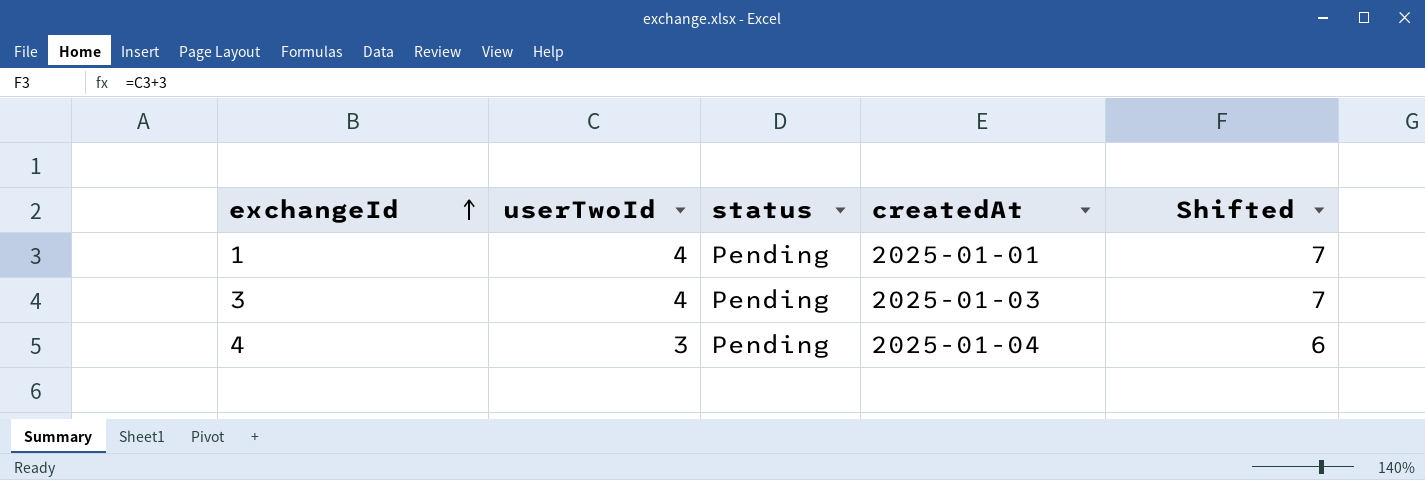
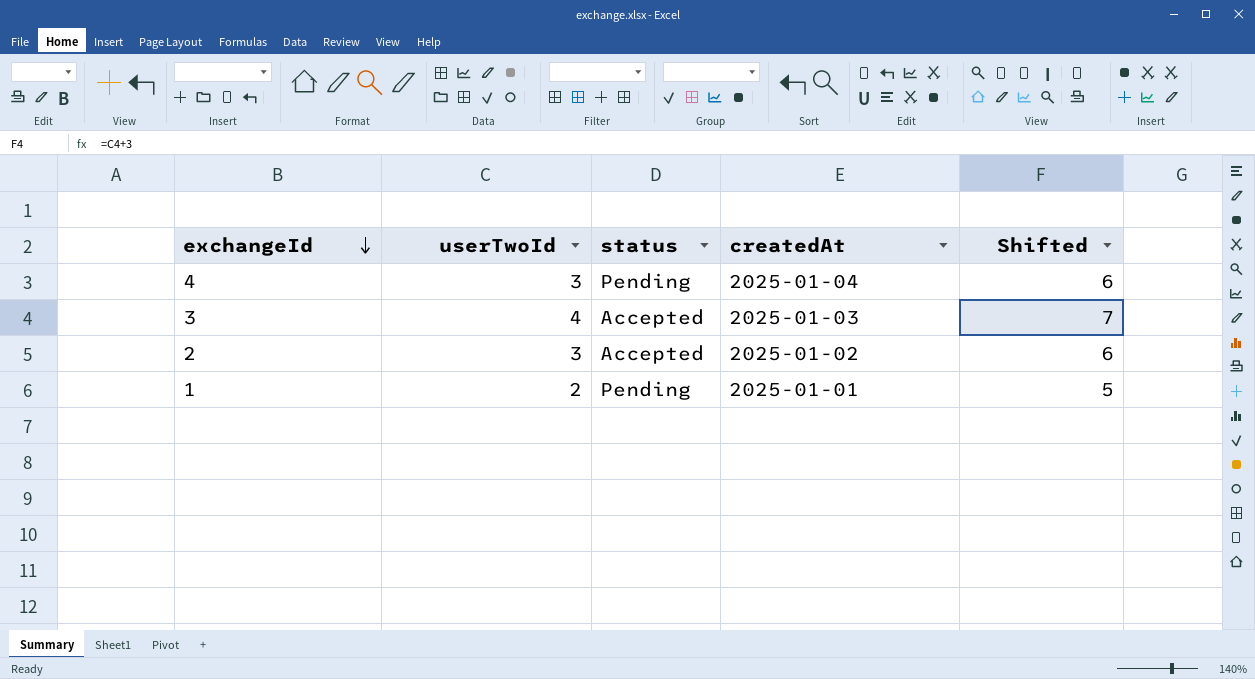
row order: exchangeId ascending -> exchangeId descending
3 | status: Pending -> Accepted
row 2: none -> 3 | Accepted | 2025-01-02 | 6
1 | userTwoId: 4 -> 2
1 | Shifted: 7 -> 5

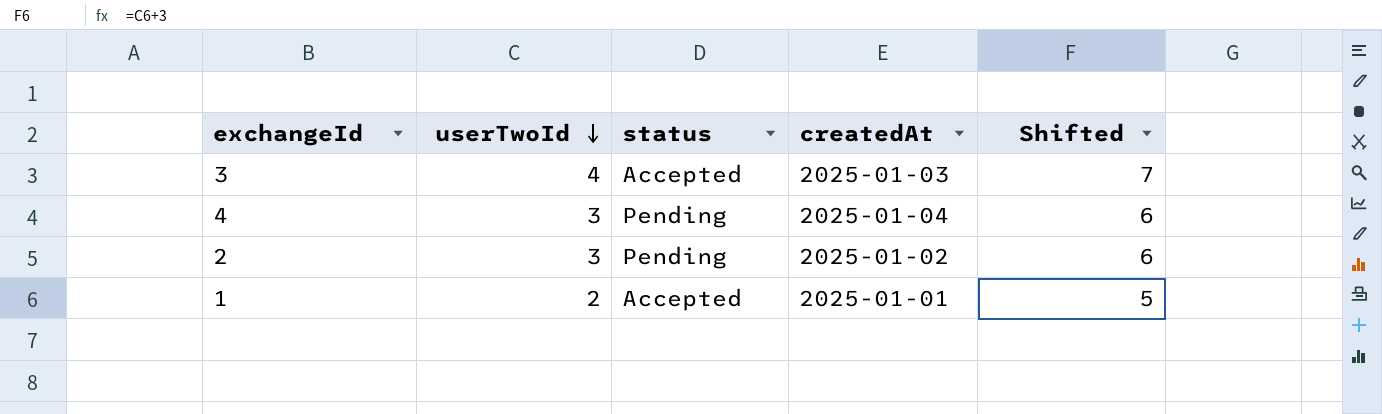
row order: exchangeId descending -> userTwoId descending
2 | status: Accepted -> Pending
1 | status: Pending -> Accepted

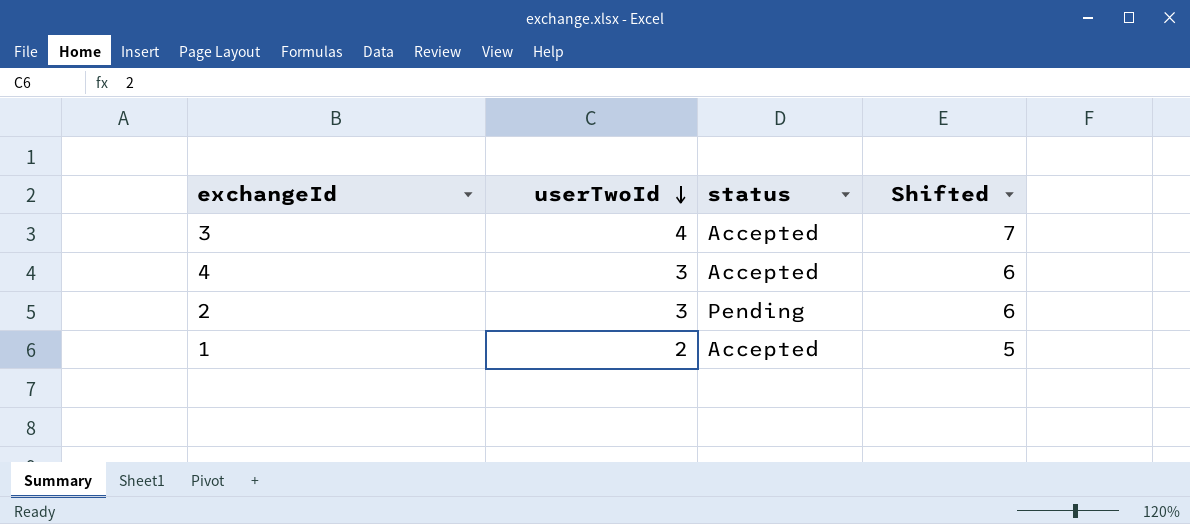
column createdAt | position: 4 -> none
4 | status: Pending -> Accepted

